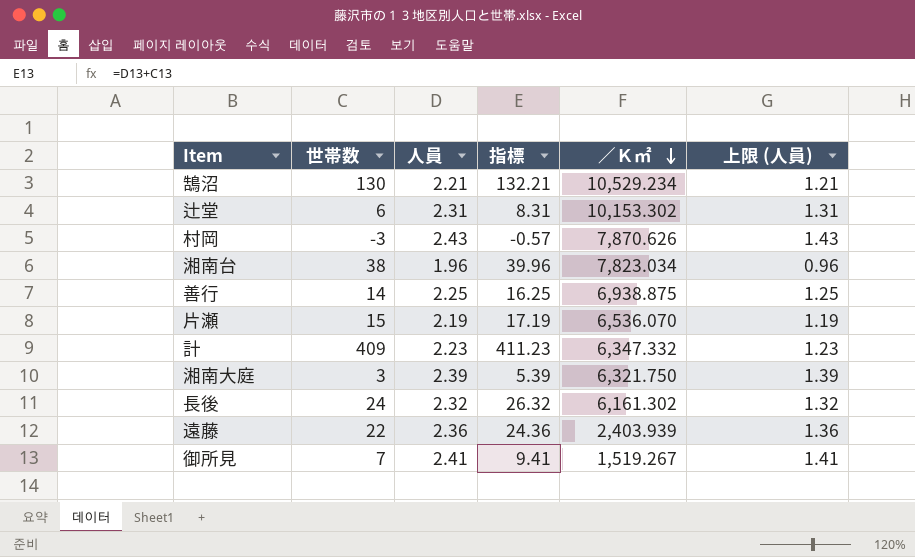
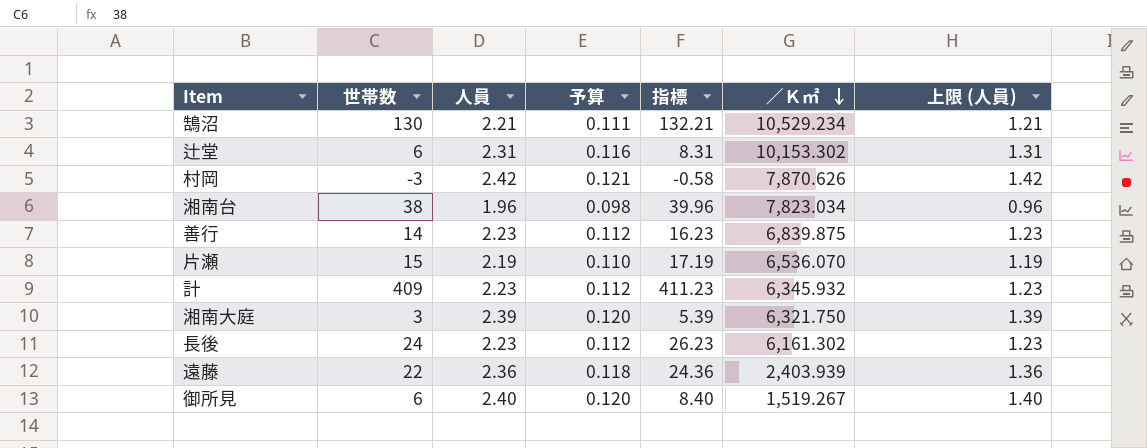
column 予算 | formula: none -> [人員] * 0.05
村岡 | 人員: 2.43 -> 2.42
村岡 | 指標: -0.57 -> -0.58
村岡 | 上限 (人員): 1.43 -> 1.42
善行 | 人員: 2.25 -> 2.23
善行 | 指標: 16.25 -> 16.23
善行 | ／Ｋ㎡: 6,938.875 -> 6,839.875
善行 | 上限 (人員): 1.25 -> 1.23
計 | ／Ｋ㎡: 6,347.332 -> 6,345.932
長後 | 人員: 2.32 -> 2.23
長後 | 指標: 26.32 -> 26.23
長後 | 上限 (人員): 1.32 -> 1.23
御所見 | 世帯数: 7 -> 6
御所見 | 人員: 2.41 -> 2.40
御所見 | 指標: 9.41 -> 8.40
御所見 | 上限 (人員): 1.41 -> 1.40

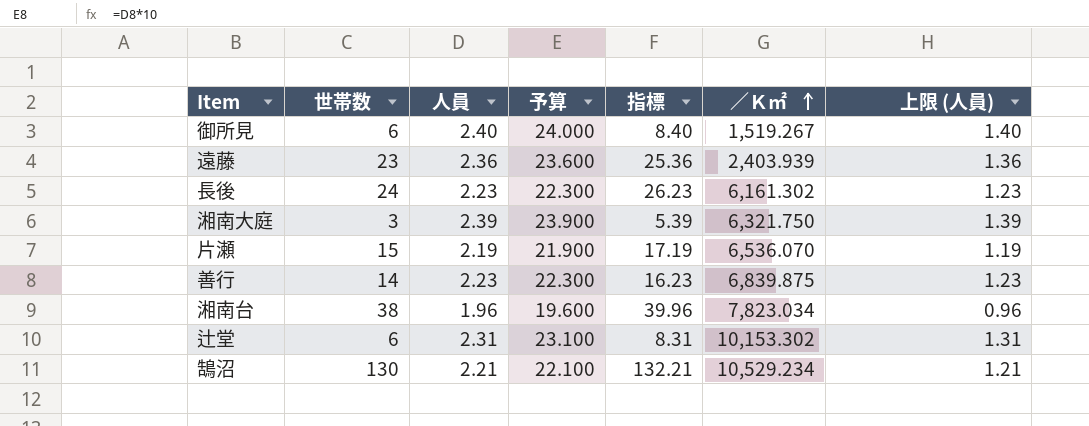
row order: ／Ｋ㎡ descending -> ／Ｋ㎡ ascending
column 予算 | formula: [人員] * 0.05 -> [人員] * 10
row 村岡: -3 | 2.42 | 0.121 | -0.58 | 7,870.626 | 1.42 -> none
row 計: 409 | 2.23 | 0.112 | 411.23 | 6,345.932 | 1.23 -> none
遠藤 | 世帯数: 22 -> 23
遠藤 | 指標: 24.36 -> 25.36

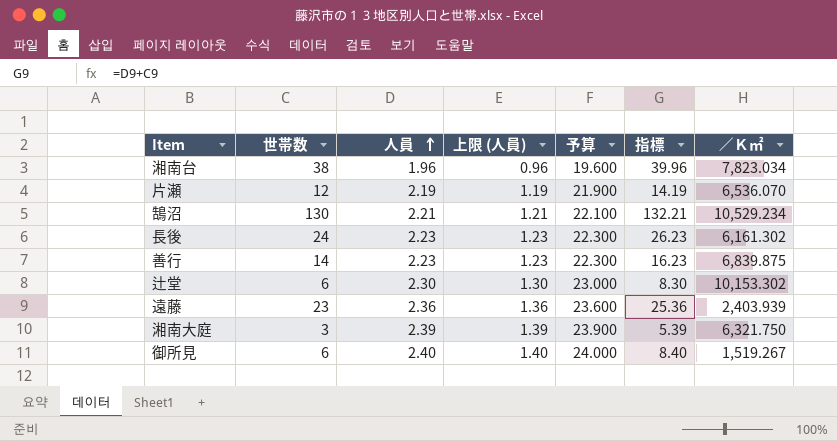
row order: ／Ｋ㎡ ascending -> 人員 ascending
column 上限 (人員) | position: 7 -> 4
片瀬 | 世帯数: 15 -> 12
片瀬 | 指標: 17.19 -> 14.19
辻堂 | 人員: 2.31 -> 2.30
辻堂 | 上限 (人員): 1.31 -> 1.30
辻堂 | 予算: 23.100 -> 23.000
辻堂 | 指標: 8.31 -> 8.30

